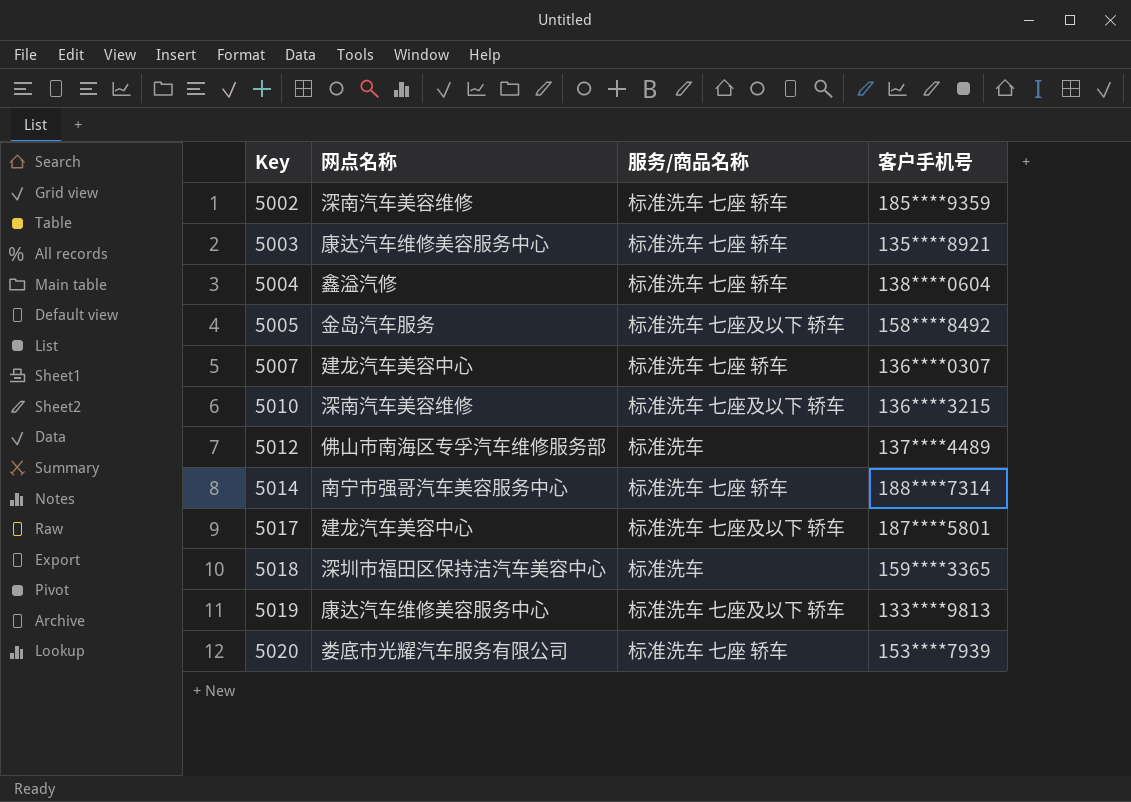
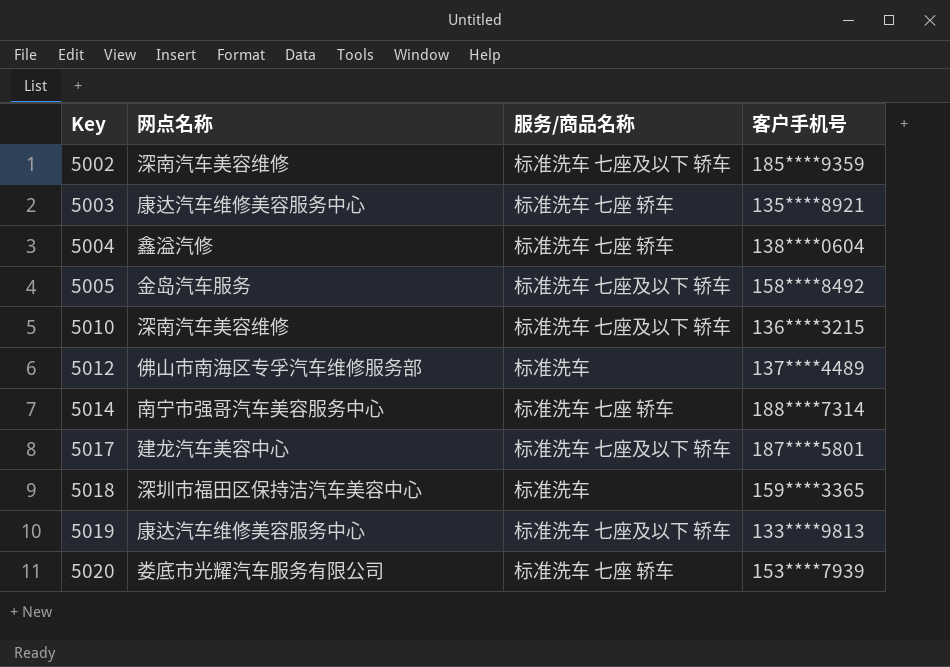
row 5007: 建龙汽车美容中心 | 标准洗车 七座 轿车 | 136****0307 -> none
5002 | 服务/商品名称: 标准洗车 七座 轿车 -> 标准洗车 七座及以下 轿车

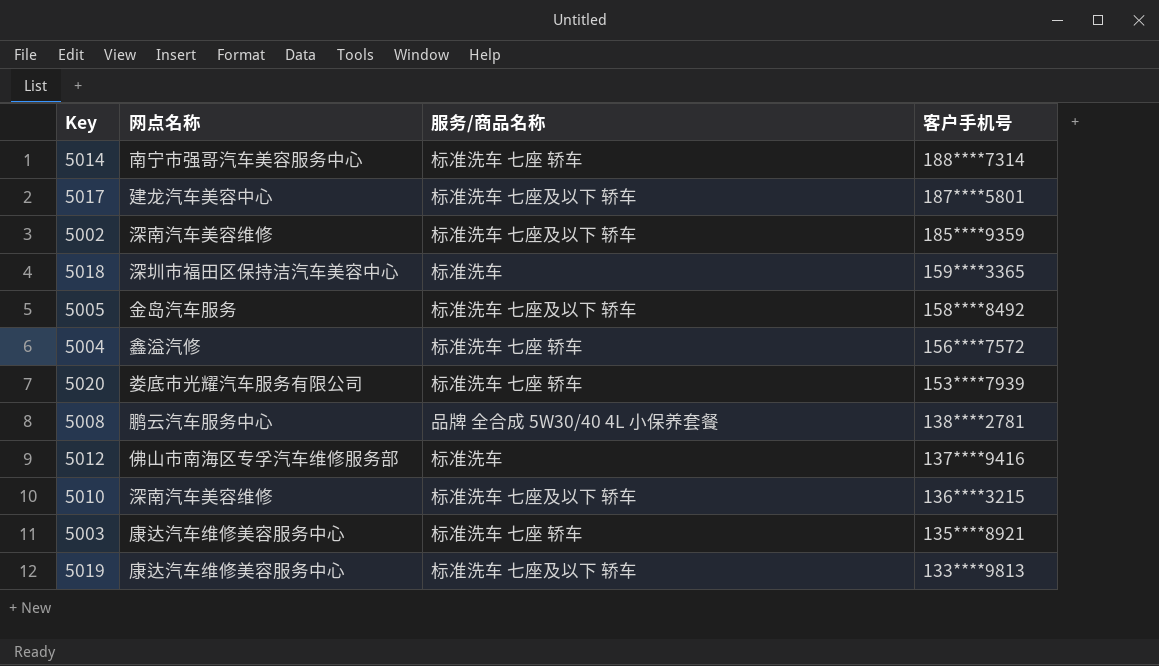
row order: Key ascending -> 客户手机号 descending
5004 | 客户手机号: 138****0604 -> 156****7572
row 5008: none -> 鹏云汽车服务中心 | 品牌 全合成 5W30/40 4L 小保养套餐 | 138****2781
5012 | 客户手机号: 137****4489 -> 137****9416

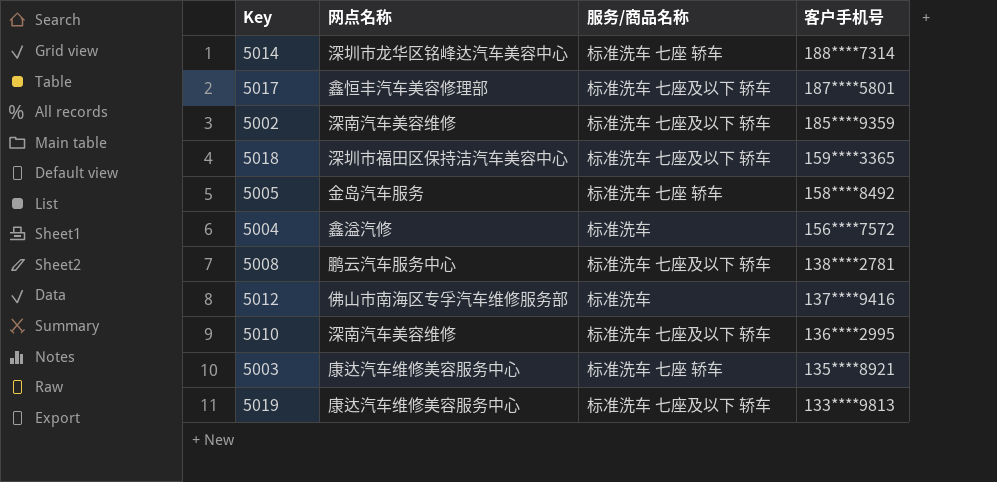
row 5020: 娄底市光耀汽车服务有限公司 | 标准洗车 七座 轿车 | 153****7939 -> none
5014 | 网点名称: 南宁市强哥汽车美容服务中心 -> 深圳市龙华区铭峰达汽车美容中心
5017 | 网点名称: 建龙汽车美容中心 -> 鑫恒丰汽车美容修理部
5018 | 服务/商品名称: 标准洗车 -> 标准洗车 七座及以下 轿车
5005 | 服务/商品名称: 标准洗车 七座及以下 轿车 -> 标准洗车 七座 轿车
5004 | 服务/商品名称: 标准洗车 七座 轿车 -> 标准洗车
5008 | 服务/商品名称: 品牌 全合成 5W30/40 4L 小保养套餐 -> 标准洗车 七座及以下 轿车
5010 | 客户手机号: 136****3215 -> 136****2995

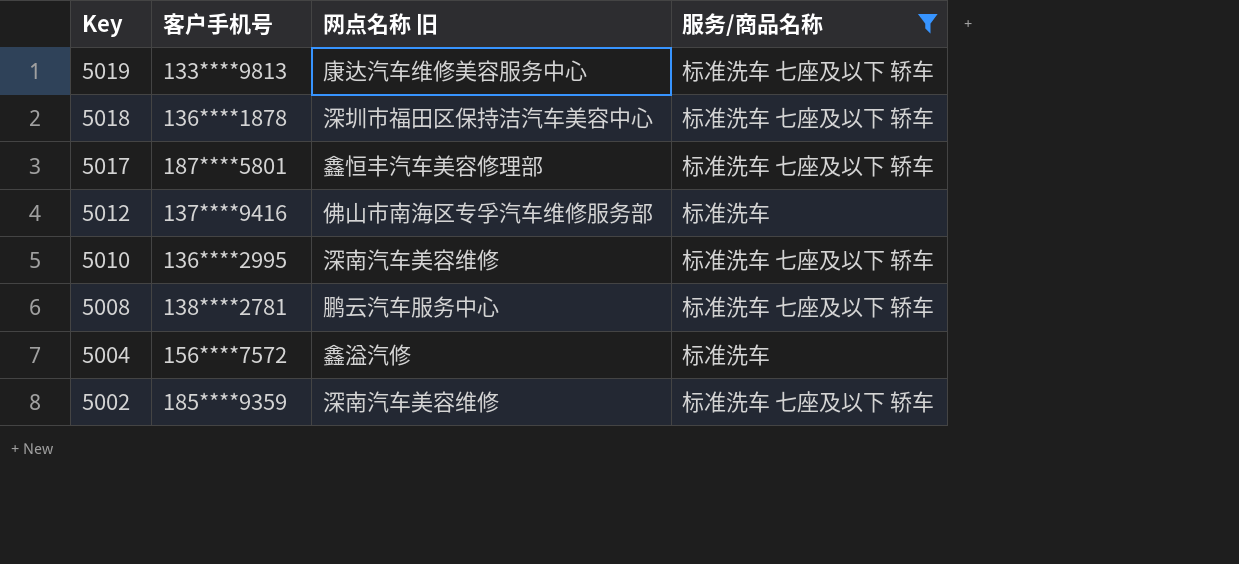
filter: none -> 服务/商品名称 != 标准洗车 七座 轿车
row order: 客户手机号 descending -> Key descending
column 客户手机号 | position: 4 -> 2
column name: 网点名称 -> 网点名称 旧
5018 | 客户手机号: 159****3365 -> 136****1878

